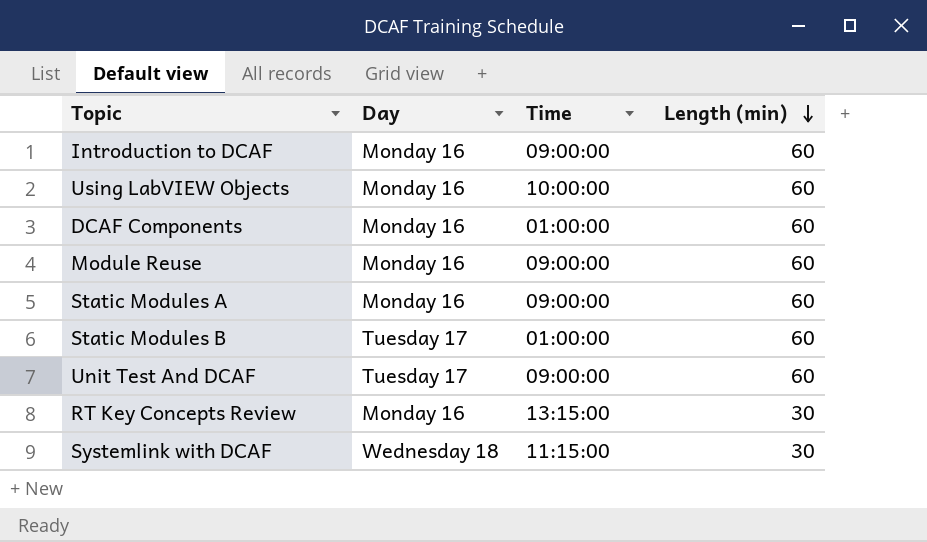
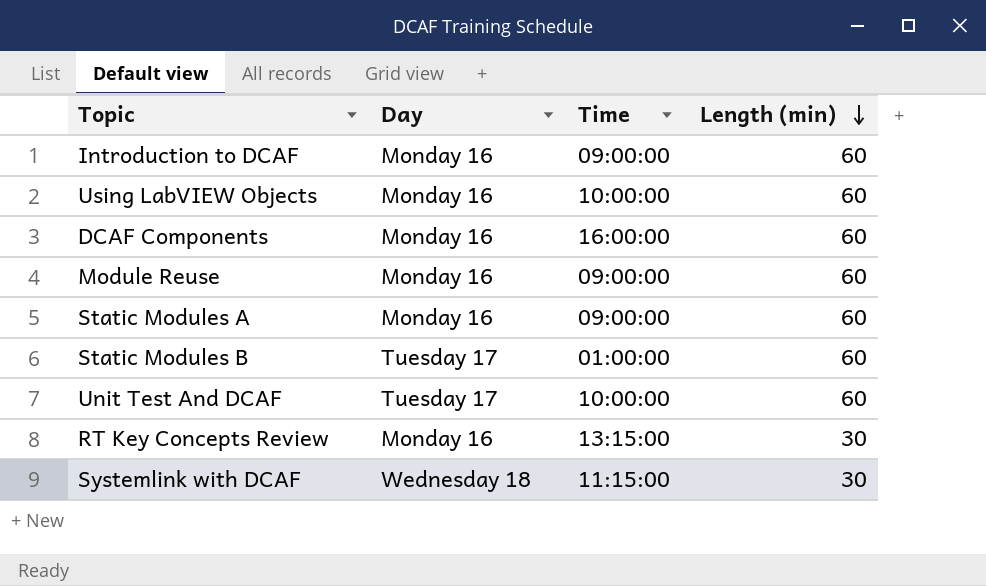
DCAF Components | Time: 01:00:00 -> 16:00:00
Unit Test And DCAF | Time: 09:00:00 -> 10:00:00

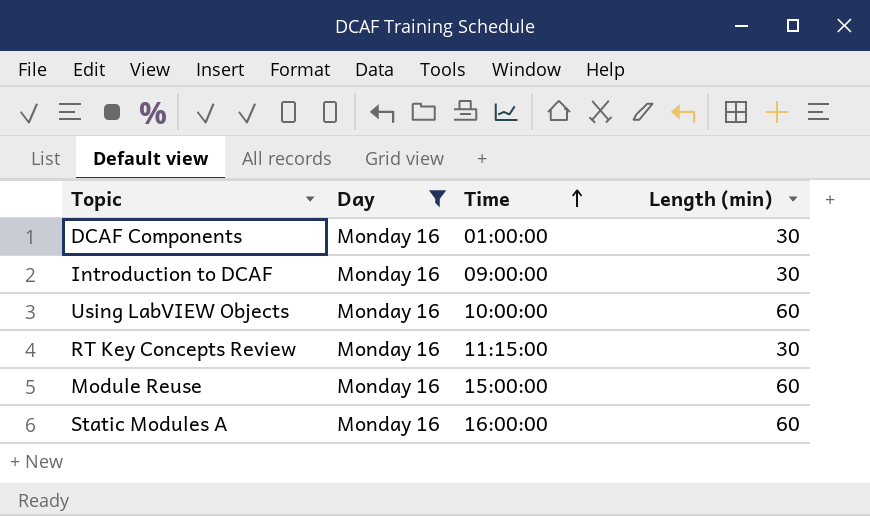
filter: none -> Day = Monday 16
row order: Length (min) descending -> Time ascending
DCAF Components | Time: 16:00:00 -> 01:00:00
DCAF Components | Length (min): 60 -> 30
Introduction to DCAF | Length (min): 60 -> 30
RT Key Concepts Review | Time: 13:15:00 -> 11:15:00
Module Reuse | Time: 09:00:00 -> 15:00:00
Static Modules A | Time: 09:00:00 -> 16:00:00

